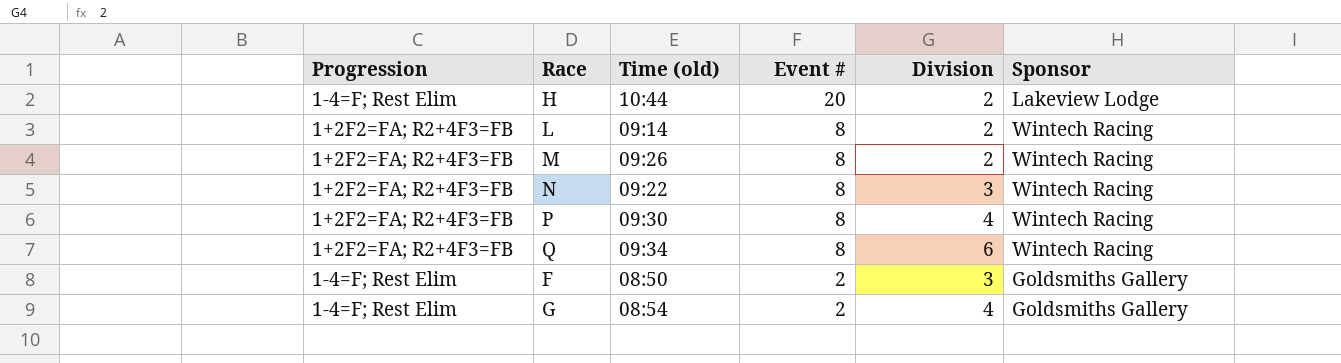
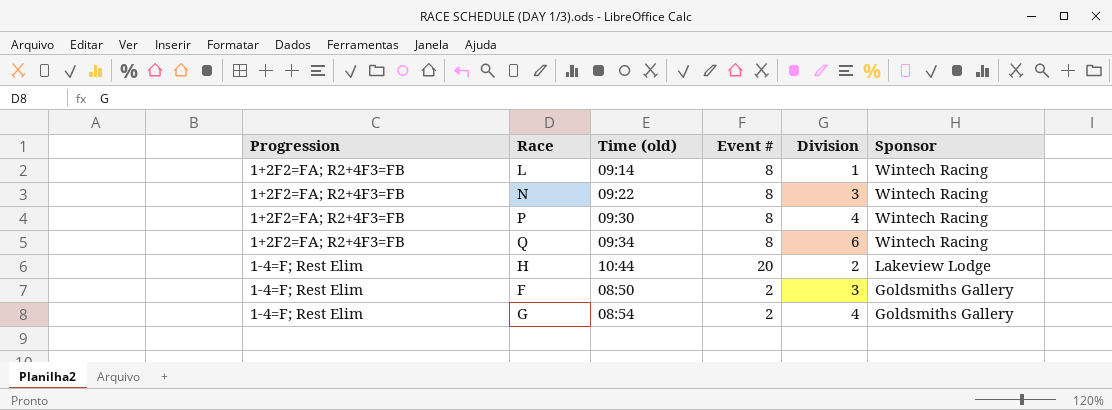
row order: Event # descending -> Progression ascending
row M: 1+2F2=FA; R2+4F3=FB | 09:26 | 8 | 2 | Wintech Racing -> none
L | Division: 2 -> 1

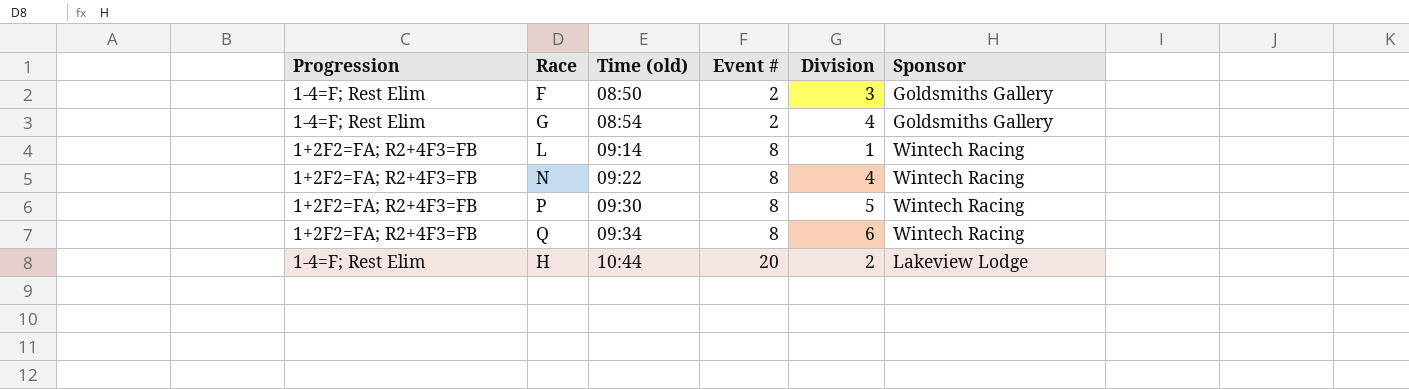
row order: Progression ascending -> Time (old) ascending
N | Division: 3 -> 4
P | Division: 4 -> 5

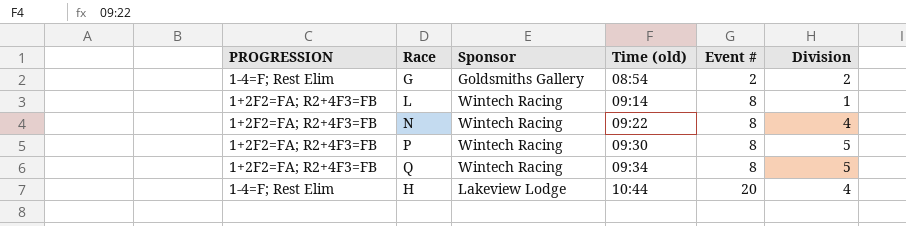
column name: Progression -> PROGRESSION
column Sponsor | position: 6 -> 3
row F: 1-4=F; Rest Elim | 08:50 | 2 | 3 | Goldsmiths Gallery -> none
G | Division: 4 -> 2
Q | Division: 6 -> 5
H | Division: 2 -> 4

